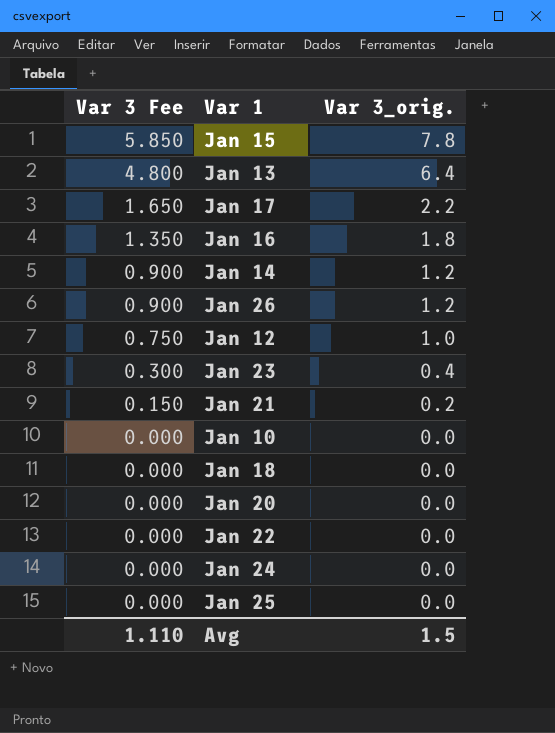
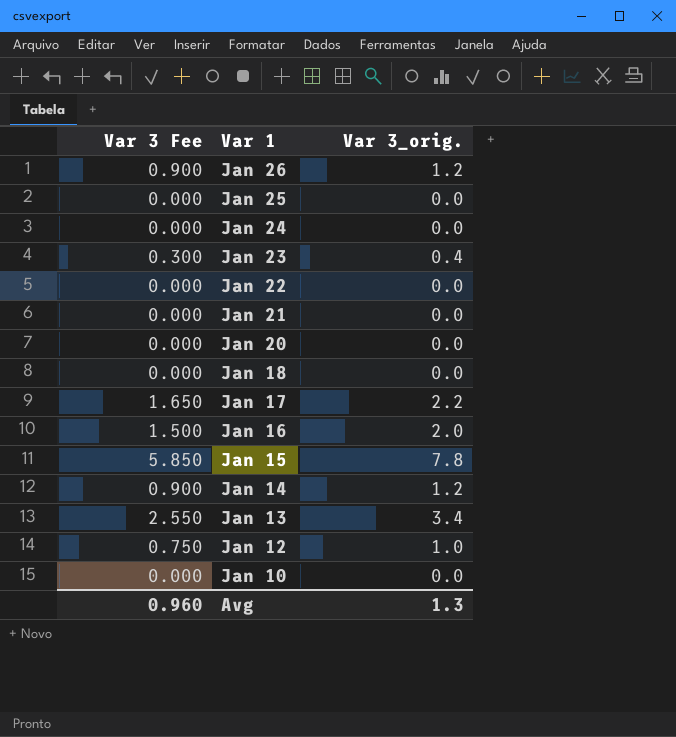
row order: Var 3 Fee descending -> Var 1 descending
Jan 21 | Var 3 Fee: 0.150 -> 0.000
Jan 21 | Var 3_orig.: 0.2 -> 0.0
Jan 16 | Var 3 Fee: 1.350 -> 1.500
Jan 16 | Var 3_orig.: 1.8 -> 2.0
Jan 13 | Var 3 Fee: 4.800 -> 2.550
Jan 13 | Var 3_orig.: 6.4 -> 3.4
Avg | Var 3 Fee: 1.110 -> 0.960
Avg | Var 3_orig.: 1.5 -> 1.3

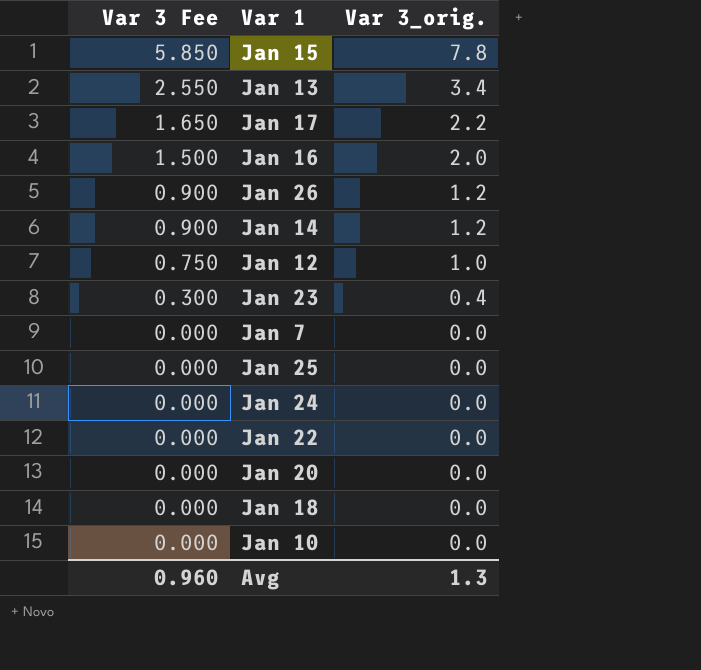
row order: Var 1 descending -> Var 3 Fee descending
row Jan 21: 0.000 | 0.0 -> none
row Jan 7: none -> 0.000 | 0.0

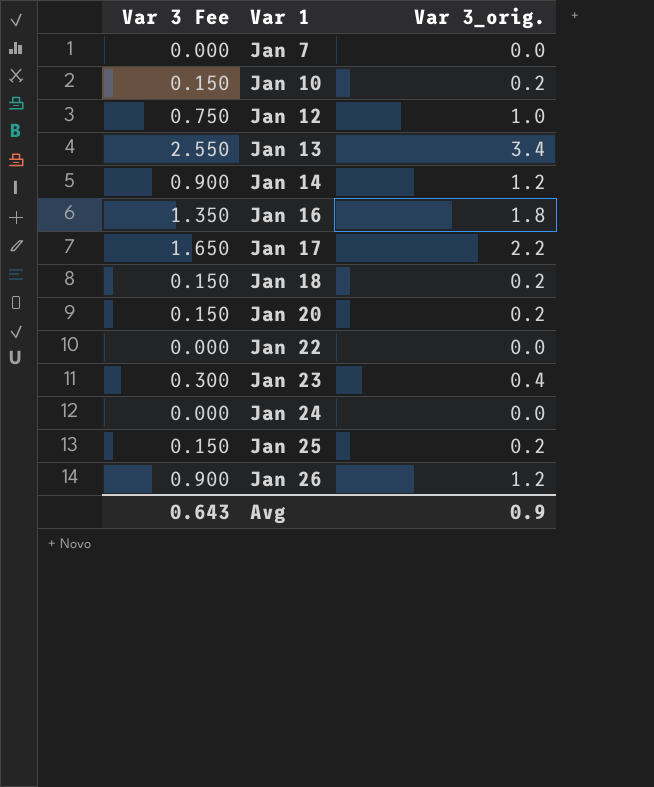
row order: Var 3 Fee descending -> Var 1 ascending
row Jan 15: 5.850 | 7.8 -> none
Jan 10 | Var 3 Fee: 0.000 -> 0.150
Jan 10 | Var 3_orig.: 0.0 -> 0.2
Jan 16 | Var 3 Fee: 1.500 -> 1.350
Jan 16 | Var 3_orig.: 2.0 -> 1.8
Jan 18 | Var 3 Fee: 0.000 -> 0.150
Jan 18 | Var 3_orig.: 0.0 -> 0.2
Jan 20 | Var 3 Fee: 0.000 -> 0.150
Jan 20 | Var 3_orig.: 0.0 -> 0.2
Jan 25 | Var 3 Fee: 0.000 -> 0.150
Jan 25 | Var 3_orig.: 0.0 -> 0.2
Avg | Var 3 Fee: 0.960 -> 0.643
Avg | Var 3_orig.: 1.3 -> 0.9

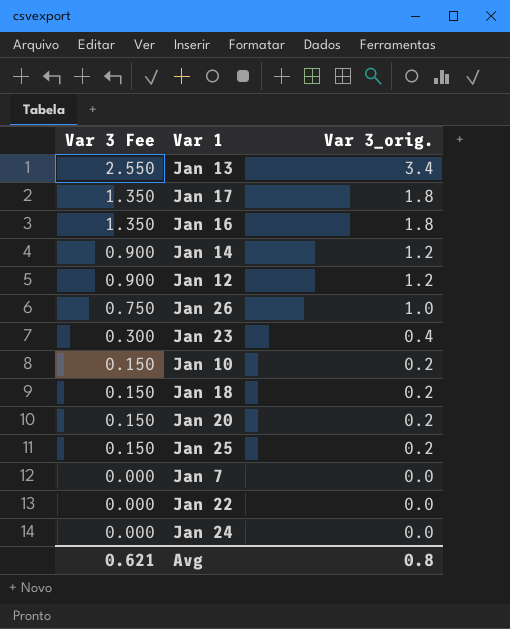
row order: Var 1 ascending -> Var 3 Fee descending
Jan 17 | Var 3 Fee: 1.650 -> 1.350
Jan 17 | Var 3_orig.: 2.2 -> 1.8
Jan 12 | Var 3 Fee: 0.750 -> 0.900
Jan 12 | Var 3_orig.: 1.0 -> 1.2
Jan 26 | Var 3 Fee: 0.900 -> 0.750
Jan 26 | Var 3_orig.: 1.2 -> 1.0
Avg | Var 3 Fee: 0.643 -> 0.621
Avg | Var 3_orig.: 0.9 -> 0.8

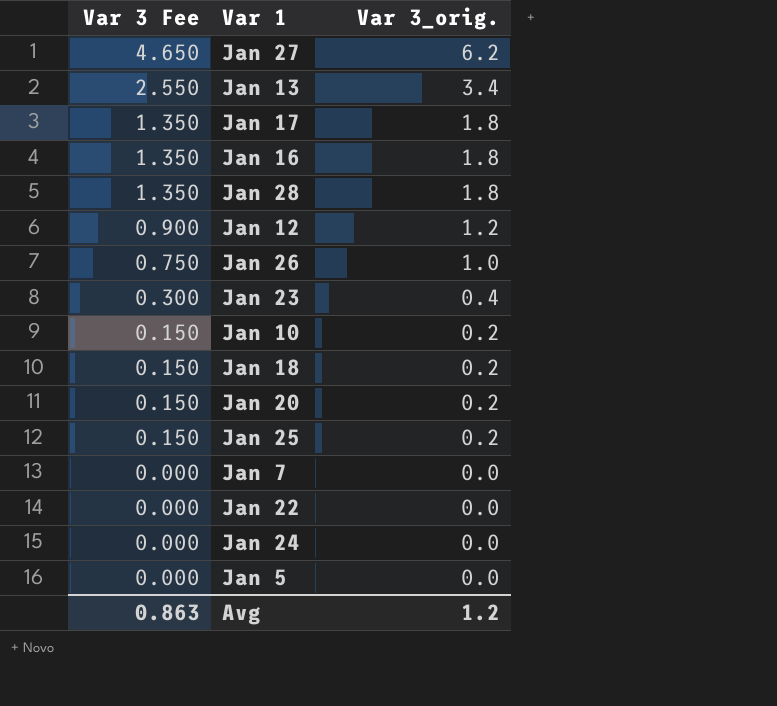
row Jan 14: 0.900 | 1.2 -> none
row Jan 27: none -> 4.650 | 6.2
row Jan 28: none -> 1.350 | 1.8
row Jan 5: none -> 0.000 | 0.0
Avg | Var 3 Fee: 0.621 -> 0.863
Avg | Var 3_orig.: 0.8 -> 1.2

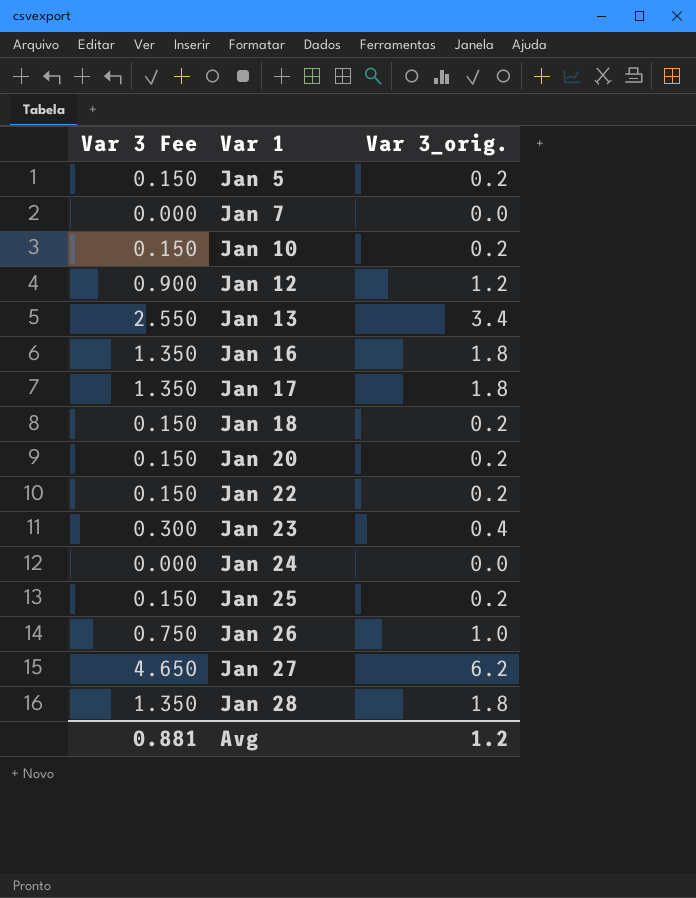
row order: Var 3 Fee descending -> Var 1 ascending
Jan 5 | Var 3 Fee: 0.000 -> 0.150
Jan 5 | Var 3_orig.: 0.0 -> 0.2
Jan 22 | Var 3 Fee: 0.000 -> 0.150
Jan 22 | Var 3_orig.: 0.0 -> 0.2
Avg | Var 3 Fee: 0.863 -> 0.881

